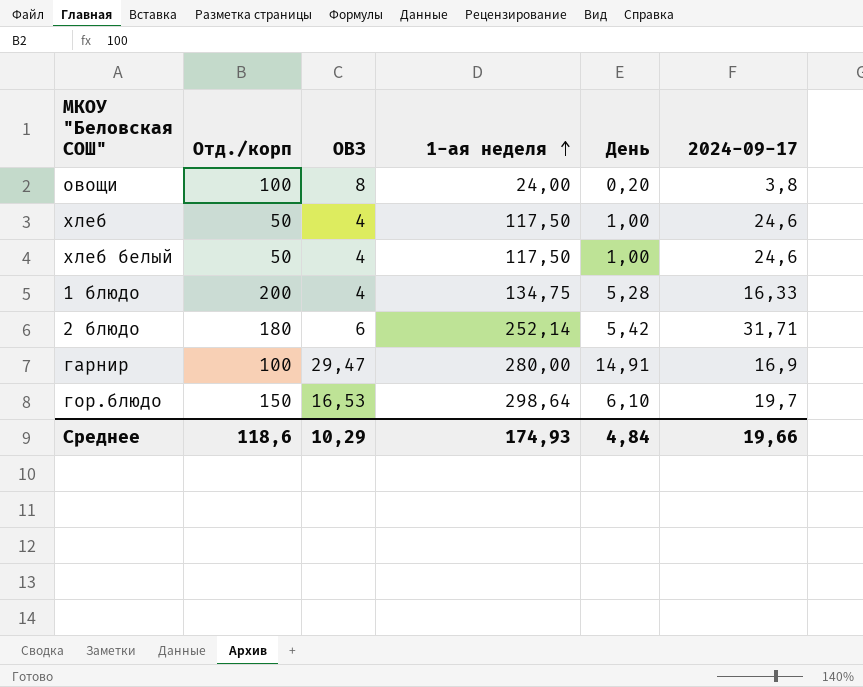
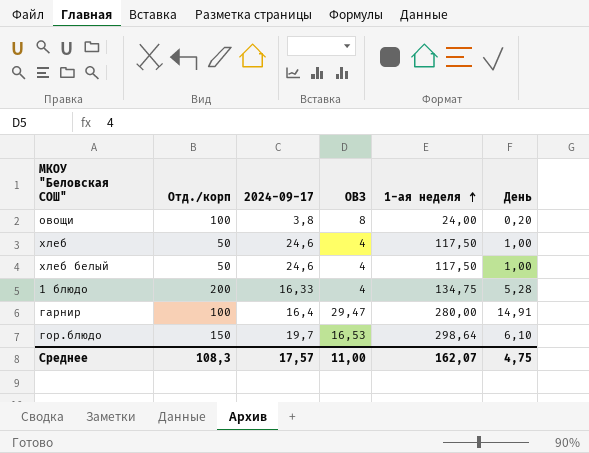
column 2024-09-17 | position: 6 -> 3
row 2 блюдо: 180 | 6 | 252,14 | 5,42 | 31,71 -> none
гарнир | 2024-09-17: 16,9 -> 16,4
Среднее | Отд./корп: 118,6 -> 108,3
Среднее | 2024-09-17: 19,66 -> 17,57
Среднее | ОВЗ: 10,29 -> 11,00
Среднее | 1-ая неделя: 174,93 -> 162,07
Среднее | День: 4,84 -> 4,75

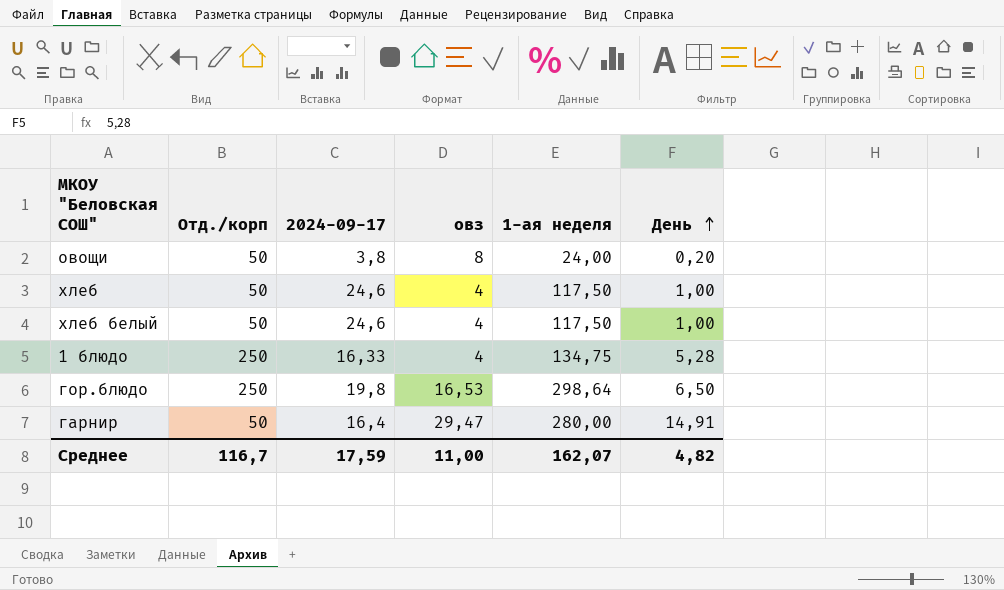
row order: 1-ая неделя ascending -> День ascending
column name: ОВЗ -> овз
овощи | Отд./корп: 100 -> 50
1 блюдо | Отд./корп: 200 -> 250
гор.блюдо | Отд./корп: 150 -> 250
гор.блюдо | 2024-09-17: 19,7 -> 19,8
гор.блюдо | День: 6,10 -> 6,50
гарнир | Отд./корп: 100 -> 50
Среднее | Отд./корп: 108,3 -> 116,7
Среднее | 2024-09-17: 17,57 -> 17,59
Среднее | День: 4,75 -> 4,82

